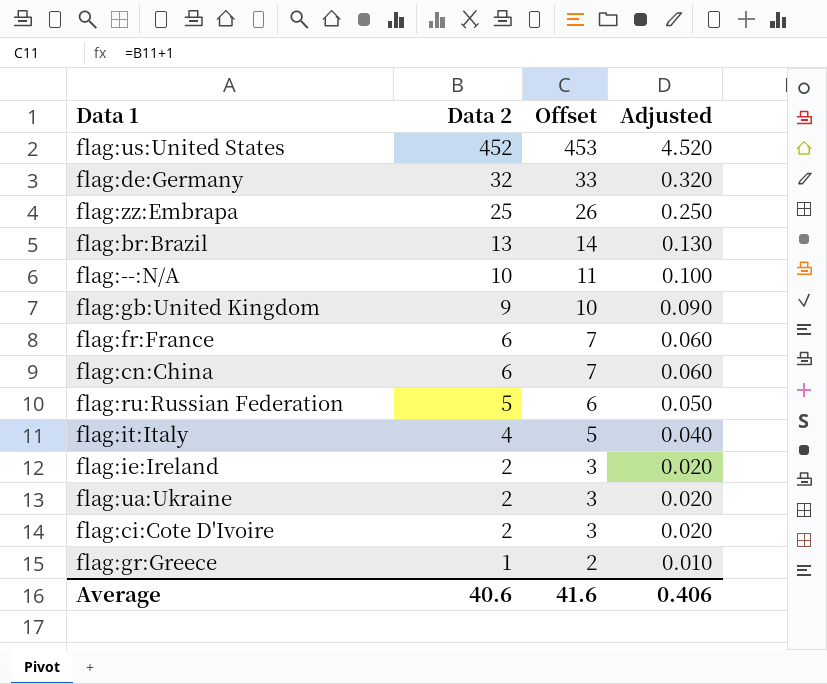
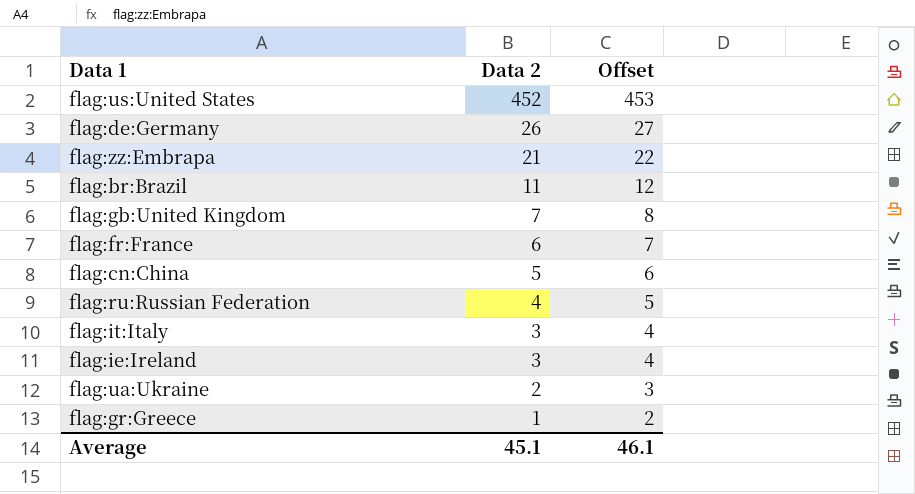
column Adjusted | formula: [Data 2] * 0.01 -> none
row flag:--:N/A: 10 | 11 | 0.100 -> none
row flag:ci:Cote D'Ivoire: 2 | 3 | 0.020 -> none
flag:de:Germany | Data 2: 32 -> 26
flag:de:Germany | Offset: 33 -> 27
flag:zz:Embrapa | Data 2: 25 -> 21
flag:zz:Embrapa | Offset: 26 -> 22
flag:br:Brazil | Data 2: 13 -> 11
flag:br:Brazil | Offset: 14 -> 12
flag:gb:United Kingdom | Data 2: 9 -> 7
flag:gb:United Kingdom | Offset: 10 -> 8
flag:cn:China | Data 2: 6 -> 5
flag:cn:China | Offset: 7 -> 6
flag:ru:Russian Federation | Data 2: 5 -> 4
flag:ru:Russian Federation | Offset: 6 -> 5
flag:it:Italy | Data 2: 4 -> 3
flag:it:Italy | Offset: 5 -> 4
flag:ie:Ireland | Data 2: 2 -> 3
flag:ie:Ireland | Offset: 3 -> 4
Average | Data 2: 40.6 -> 45.1
Average | Offset: 41.6 -> 46.1

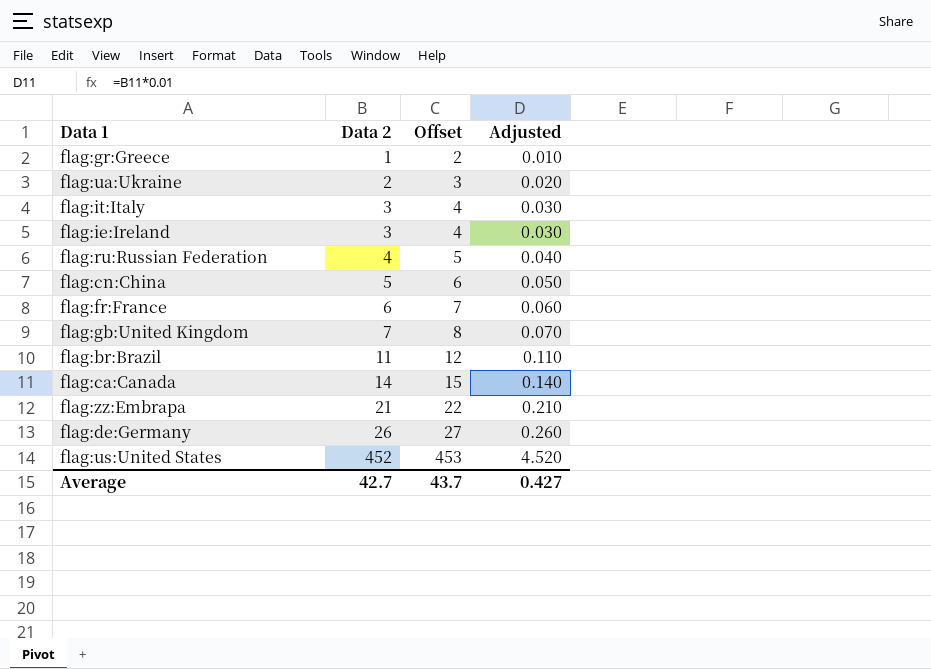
row order: Data 2 descending -> Data 2 ascending
column Adjusted | formula: none -> [Data 2] * 0.01
row flag:ca:Canada: none -> 14 | 15 | 0.140
Average | Data 2: 45.1 -> 42.7
Average | Offset: 46.1 -> 43.7

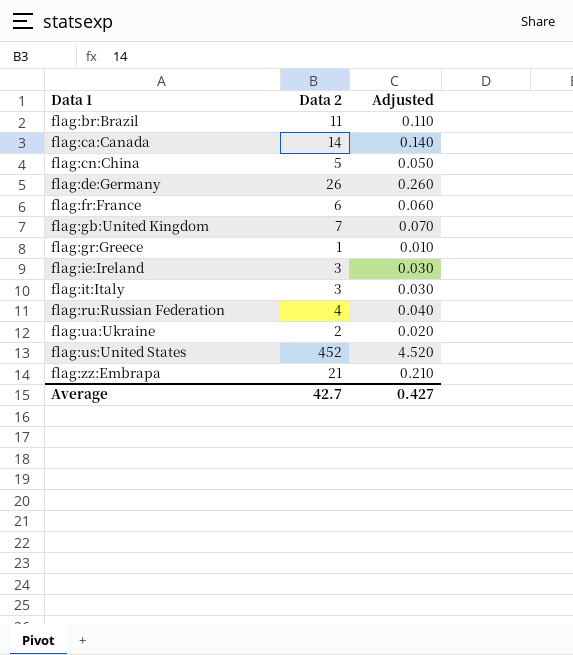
row order: Data 2 ascending -> Data 1 ascending
column Offset | formula: [Data 2] + 1 -> none

